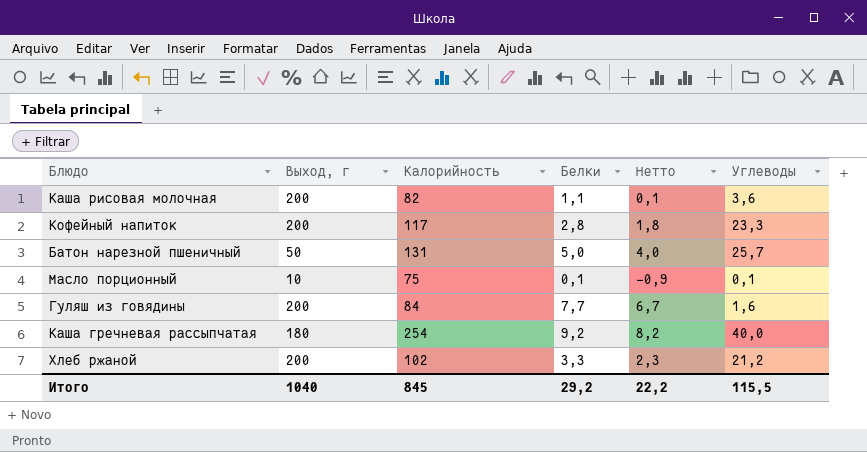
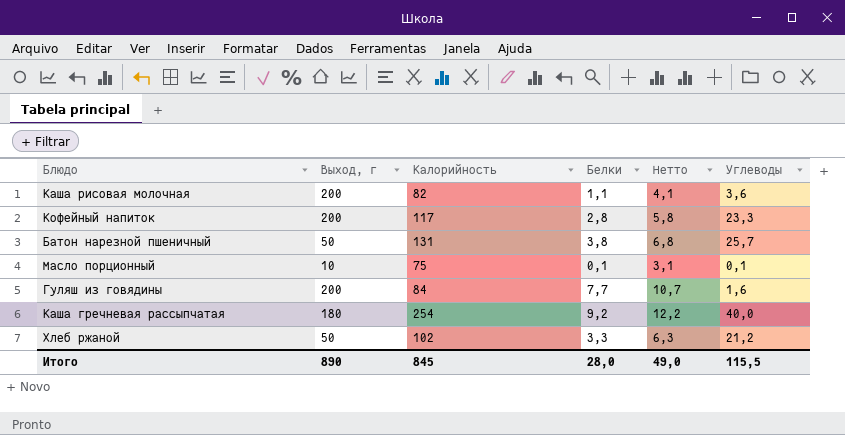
column Нетто | formula: [Белки] - 1 -> [Белки] + 3
Батон нарезной пшеничный | Белки: 5,0 -> 3,8
Хлеб ржаной | Выход, г: 200 -> 50
Итого | Выход, г: 1040 -> 890
Итого | Белки: 29,2 -> 28,0
Итого | Нетто: 22,2 -> 49,0

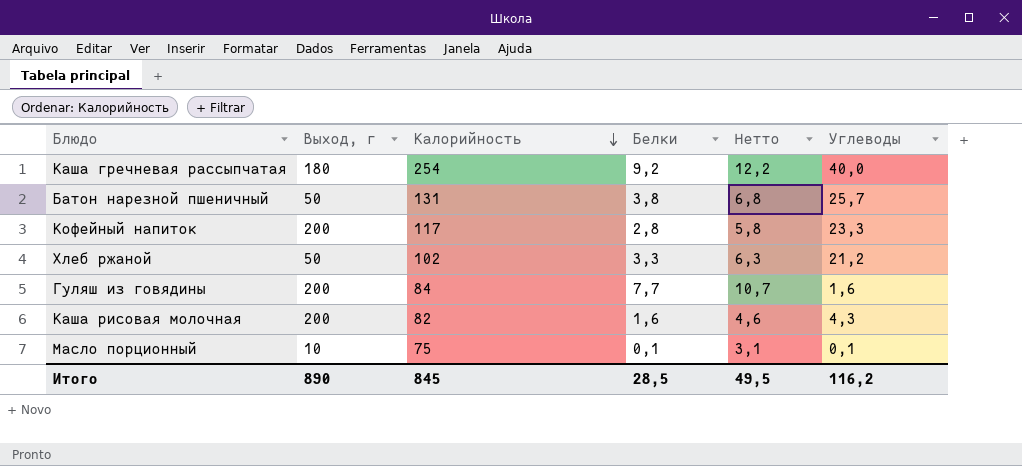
row order: none -> Калорийность descending
Каша рисовая молочная | Белки: 1,1 -> 1,6
Каша рисовая молочная | Нетто: 4,1 -> 4,6
Каша рисовая молочная | Углеводы: 3,6 -> 4,3
Итого | Белки: 28,0 -> 28,5
Итого | Нетто: 49,0 -> 49,5
Итого | Углеводы: 115,5 -> 116,2

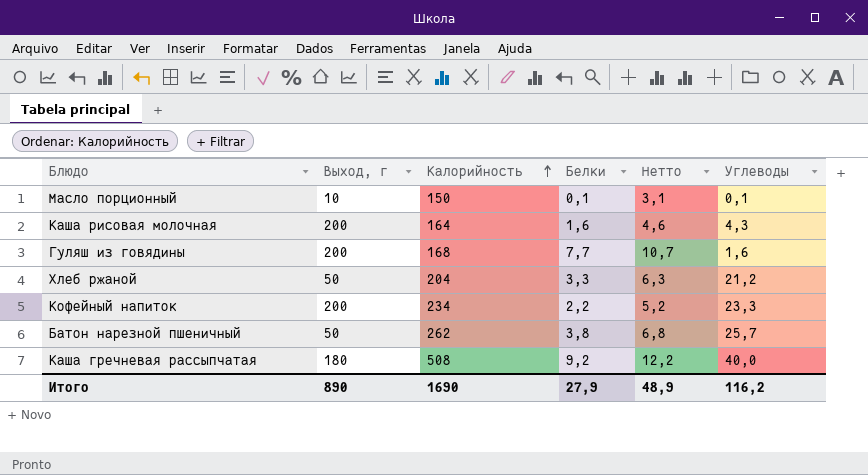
row order: Калорийность descending -> Калорийность ascending
Масло порционный | Калорийность: 75 -> 150
Каша рисовая молочная | Калорийность: 82 -> 164
Гуляш из говядины | Калорийность: 84 -> 168
Хлеб ржаной | Калорийность: 102 -> 204
Кофейный напиток | Калорийность: 117 -> 234
Кофейный напиток | Белки: 2,8 -> 2,2
Кофейный напиток | Нетто: 5,8 -> 5,2
Батон нарезной пшеничный | Калорийность: 131 -> 262
Каша гречневая рассыпчатая | Калорийность: 254 -> 508
Итого | Калорийность: 845 -> 1690
Итого | Белки: 28,5 -> 27,9
Итого | Нетто: 49,5 -> 48,9

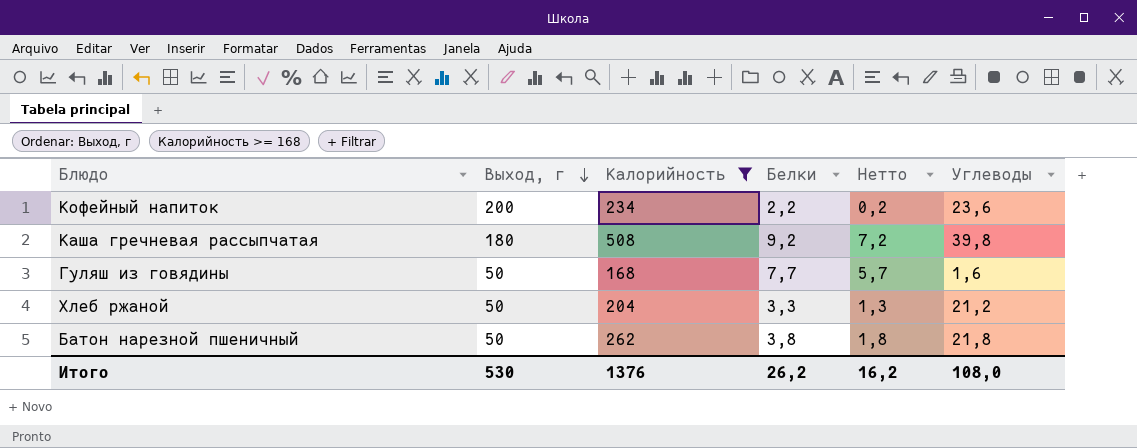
filter: none -> Калорийность >= 168
row order: Калорийность ascending -> Выход, г descending
column Нетто | formula: [Белки] + 3 -> [Белки] - 2
Кофейный напиток | Углеводы: 23,3 -> 23,6
Каша гречневая рассыпчатая | Углеводы: 40,0 -> 39,8
Гуляш из говядины | Выход, г: 200 -> 50
Батон нарезной пшеничный | Углеводы: 25,7 -> 21,8
Итого | Выход, г: 890 -> 530
Итого | Калорийность: 1690 -> 1376
Итого | Белки: 27,9 -> 26,2
Итого | Нетто: 48,9 -> 16,2
Итого | Углеводы: 116,2 -> 108,0

